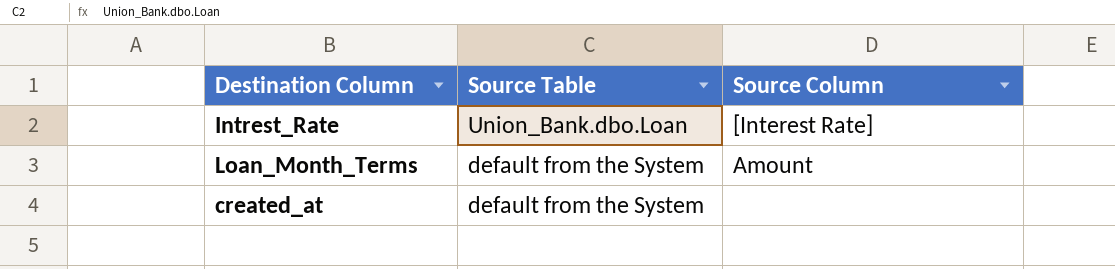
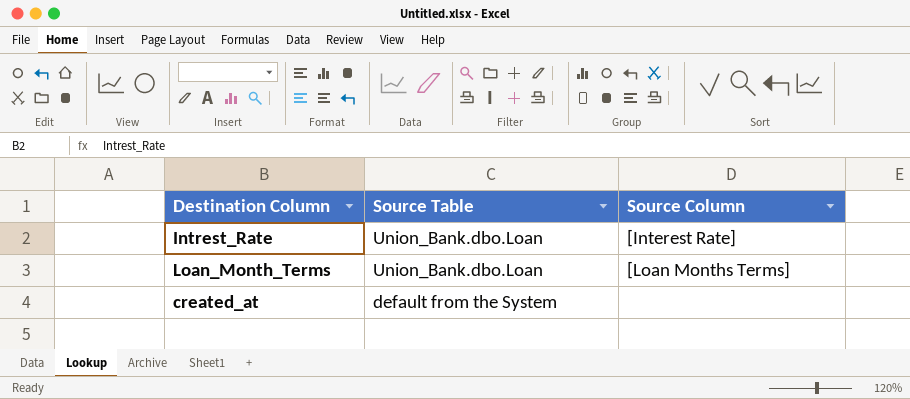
Loan_Month_Terms | Source Table: default from the System -> Union_Bank.dbo.Loan
Loan_Month_Terms | Source Column: Amount -> [Loan Months Terms]

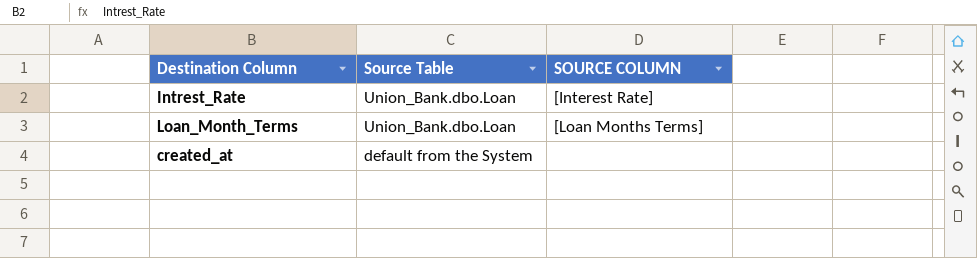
column name: Source Column -> SOURCE COLUMN

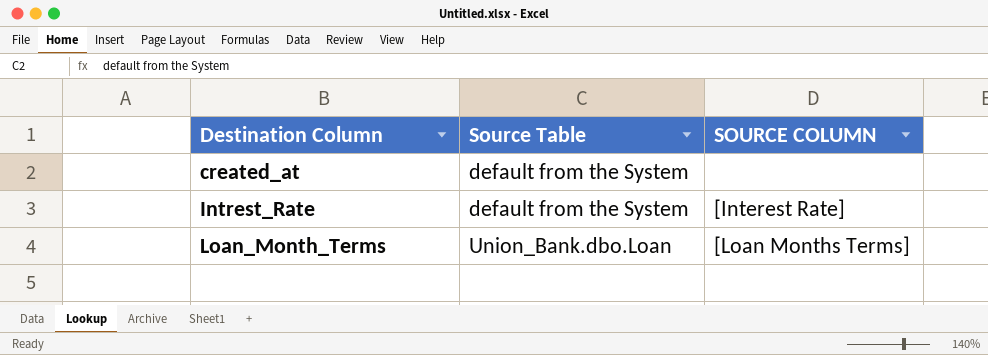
row order: Source Table descending -> Destination Column ascending
Intrest_Rate | Source Table: Union_Bank.dbo.Loan -> default from the System

